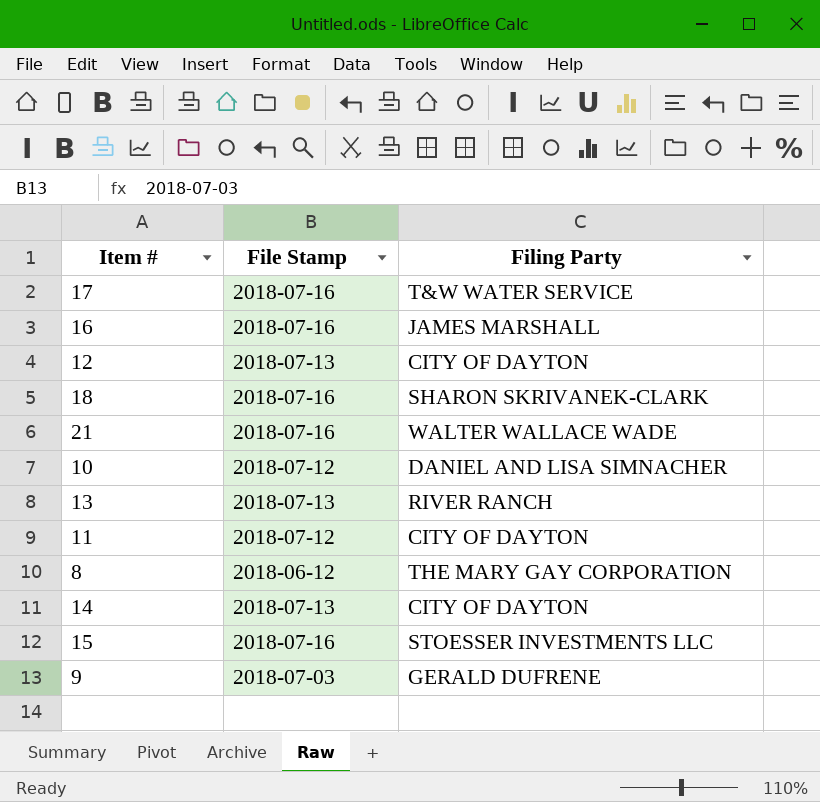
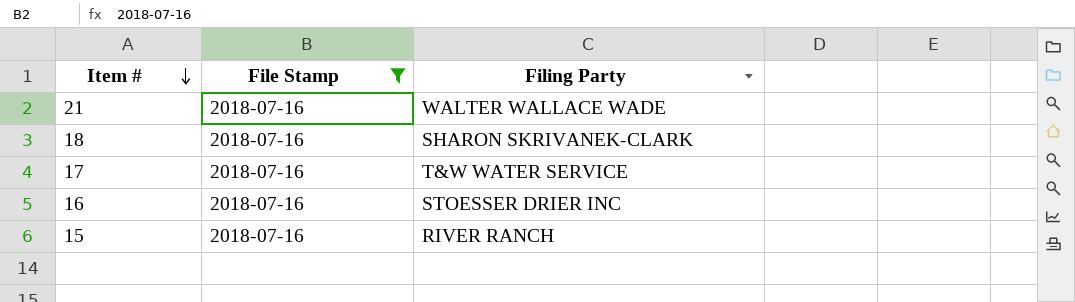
filter: none -> File Stamp = 2018-07-16
row order: none -> Item # descending
16 | Filing Party: JAMES MARSHALL -> STOESSER DRIER INC
15 | Filing Party: STOESSER INVESTMENTS LLC -> RIVER RANCH

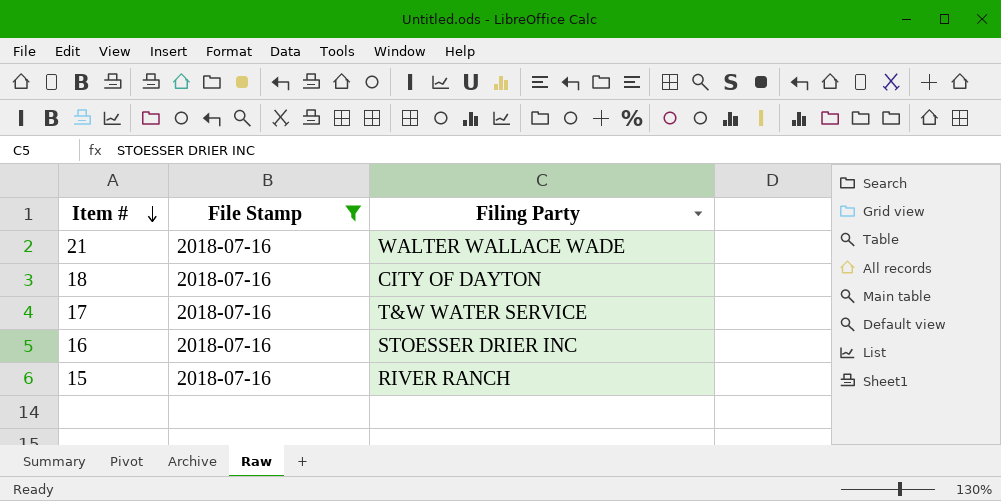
18 | Filing Party: SHARON SKRIVANEK-CLARK -> CITY OF DAYTON

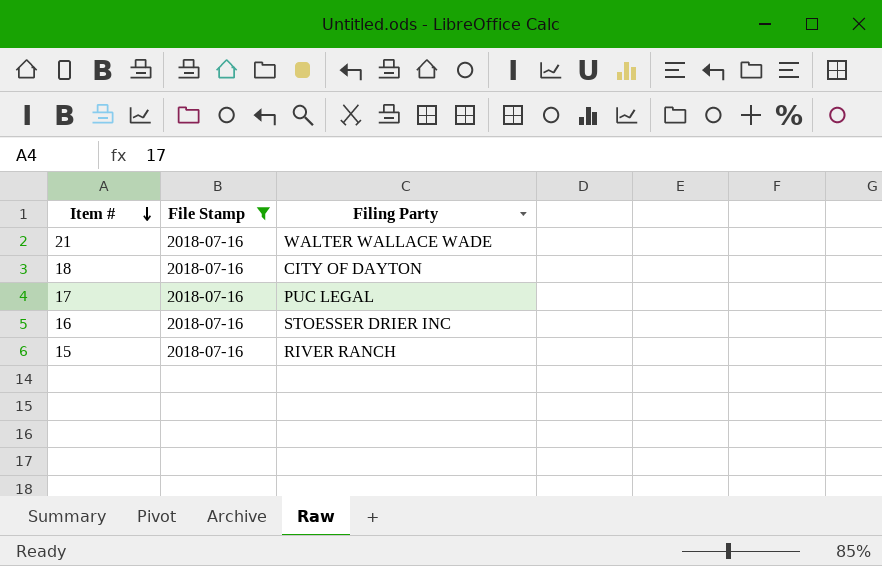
17 | Filing Party: T&W WATER SERVICE -> PUC LEGAL

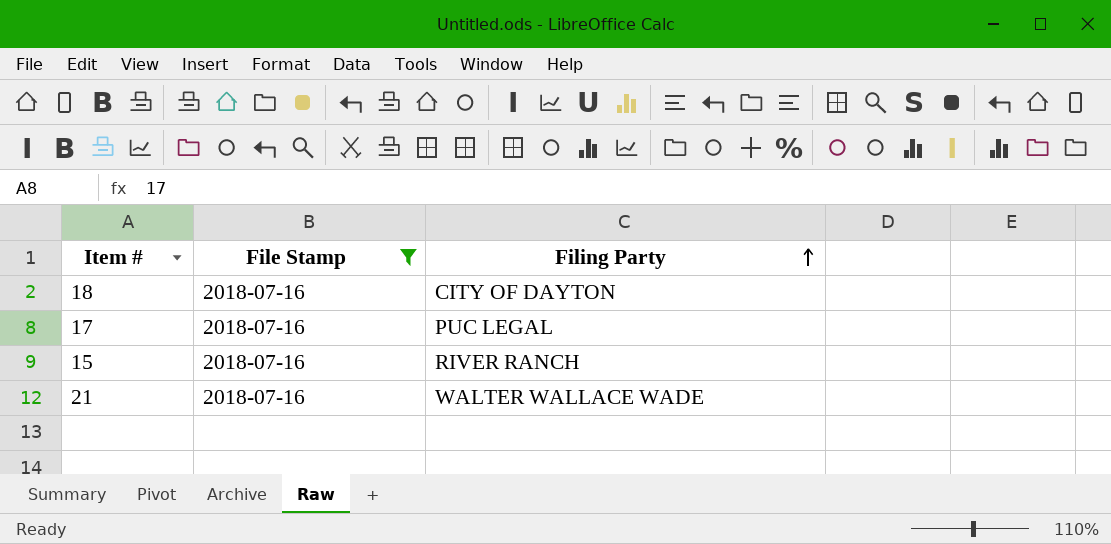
row order: Item # descending -> Filing Party ascending
row 16: 2018-07-16 | STOESSER DRIER INC -> none

